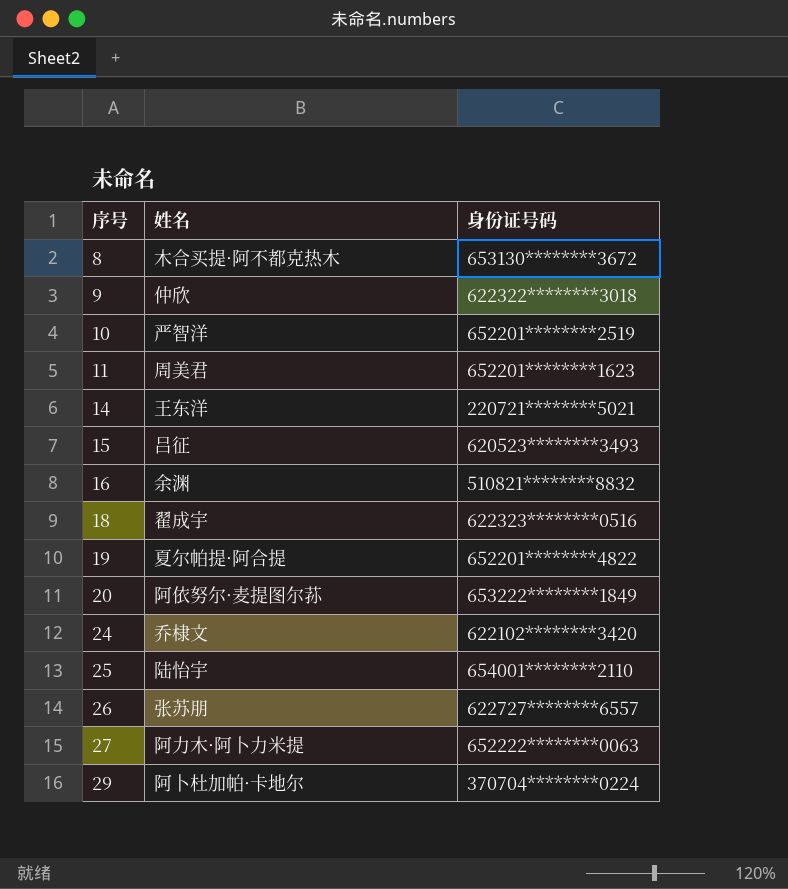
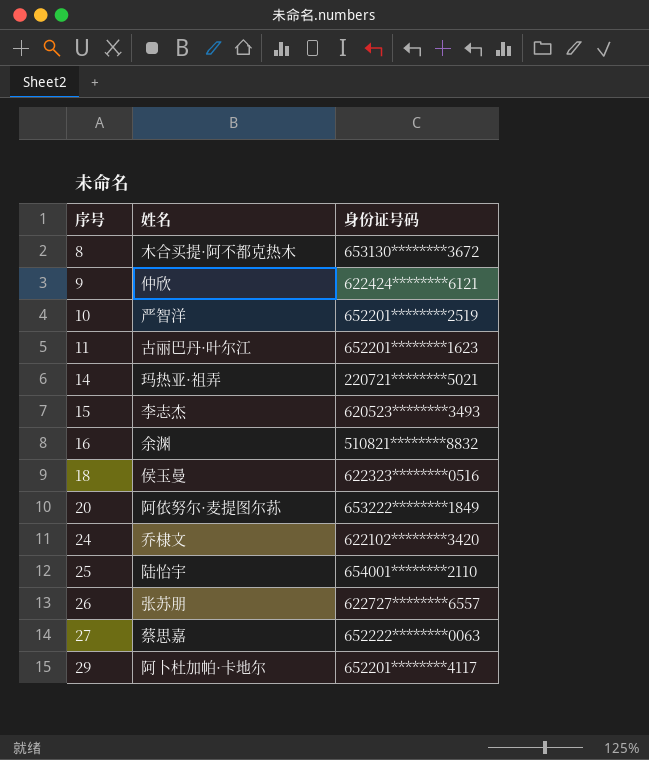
row 19: 夏尔帕提·阿合提 | 652201********4822 -> none
9 | 身份证号码: 622322********3018 -> 622424********6121
11 | 姓名: 周美君 -> 古丽巴丹·叶尔江
14 | 姓名: 王东洋 -> 玛热亚·祖弄
15 | 姓名: 吕征 -> 李志杰
18 | 姓名: 翟成宇 -> 侯玉曼
27 | 姓名: 阿力木·阿卜力米提 -> 蔡思嘉
29 | 身份证号码: 370704********0224 -> 652201********4117

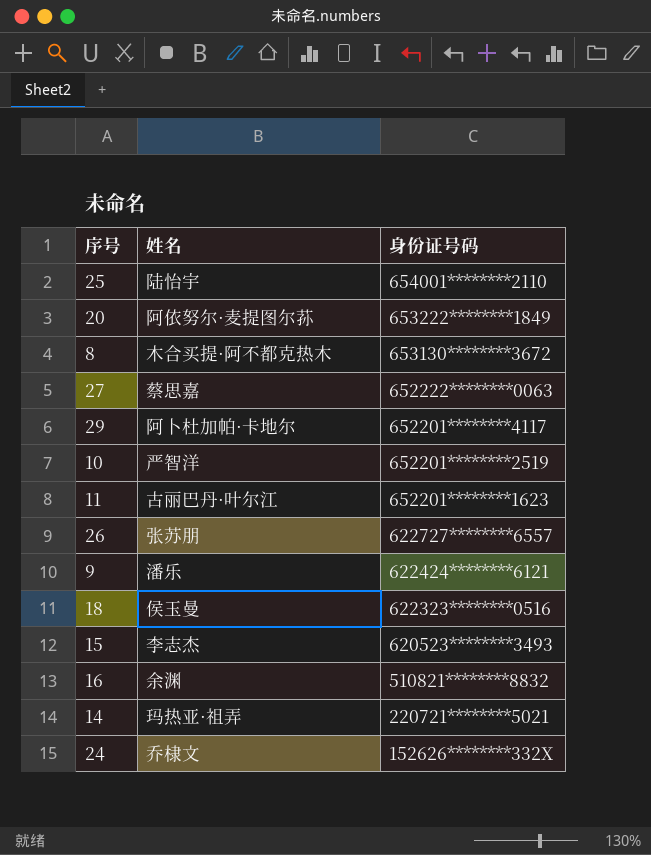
row order: 序号 ascending -> 身份证号码 descending
9 | 姓名: 仲欣 -> 潘乐
24 | 身份证号码: 622102********3420 -> 152626********332X

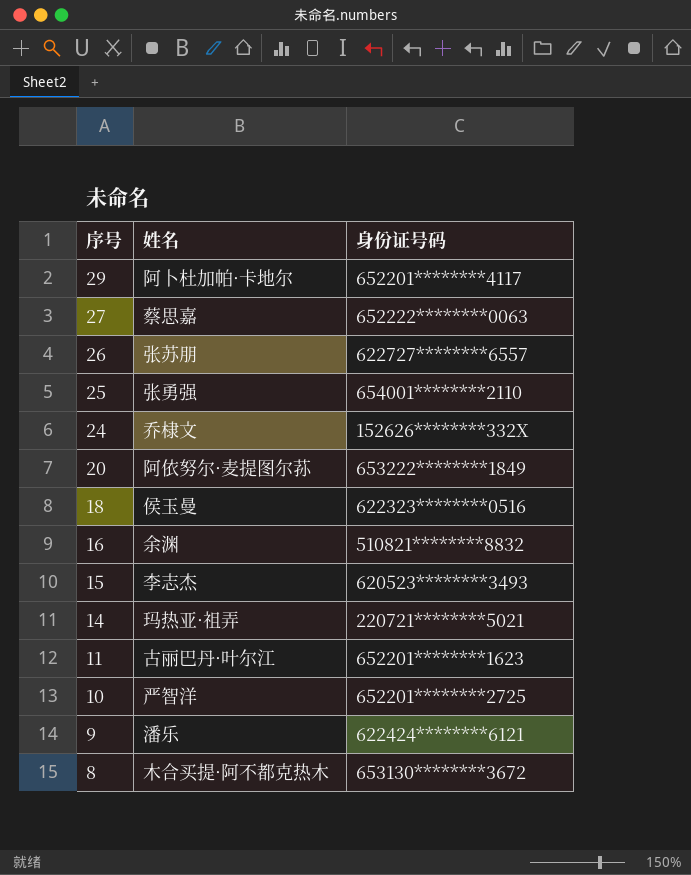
row order: 身份证号码 descending -> 序号 descending
25 | 姓名: 陆怡宇 -> 张勇强
10 | 身份证号码: 652201********2519 -> 652201********2725

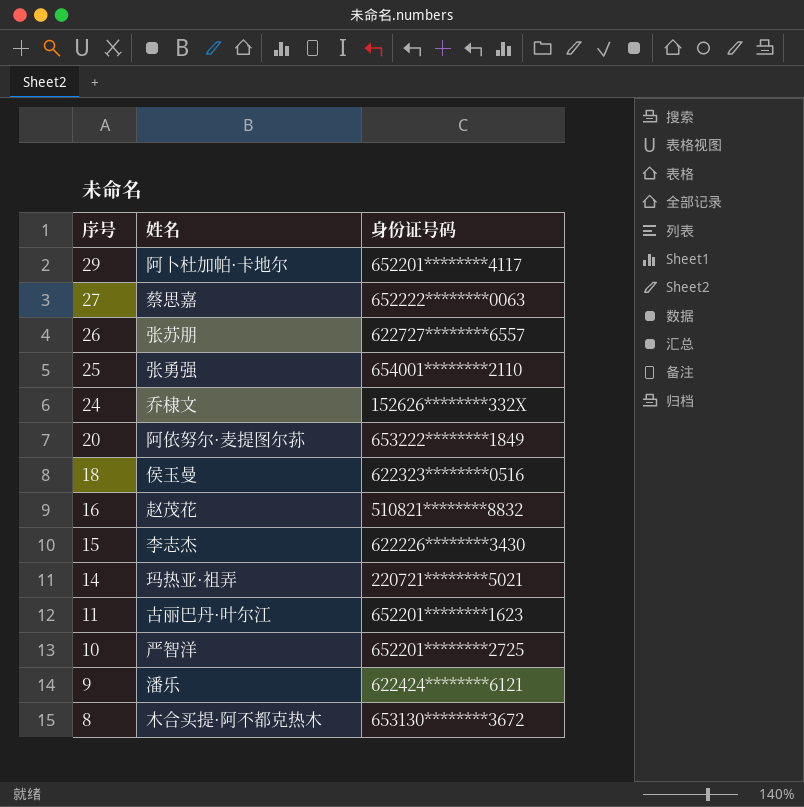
16 | 姓名: 余渊 -> 赵茂花
15 | 身份证号码: 620523********3493 -> 622226********3430

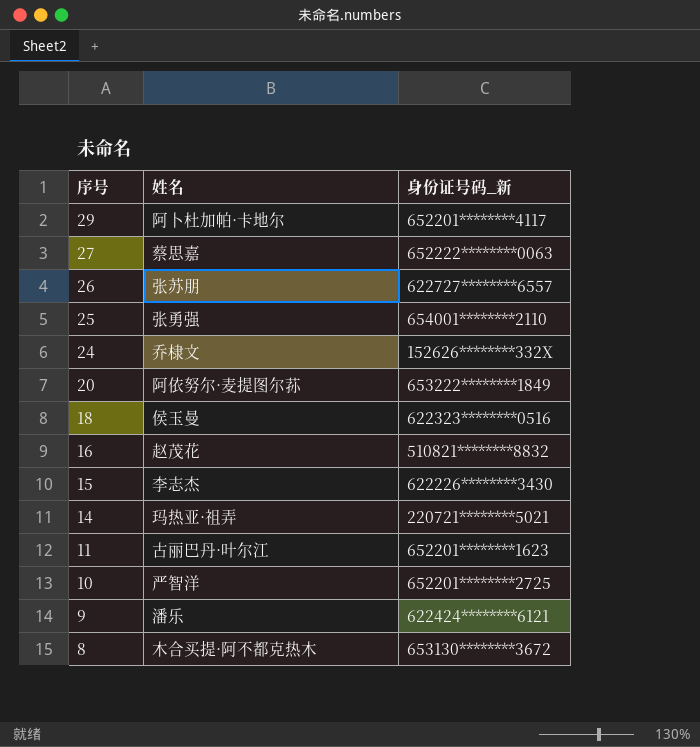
column name: 身份证号码 -> 身份证号码_新

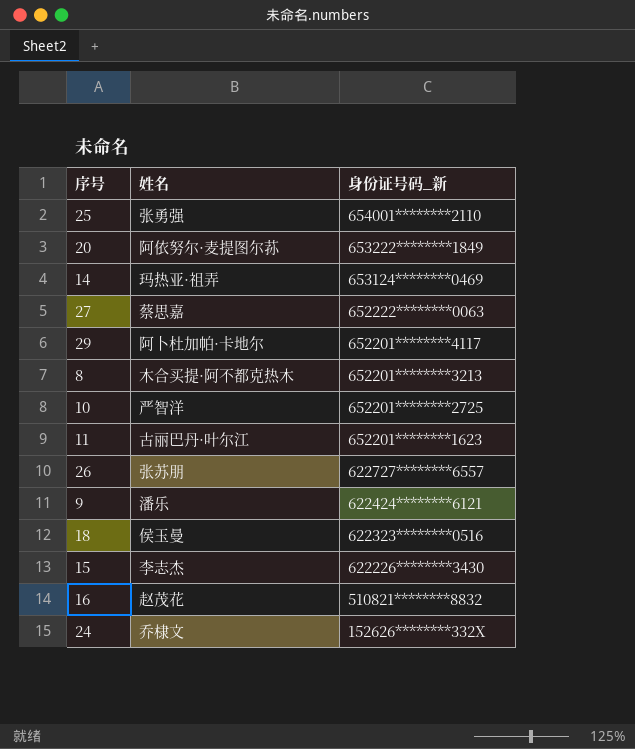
row order: 序号 descending -> 身份证号码_新 descending
14 | 身份证号码_新: 220721********5021 -> 653124********0469
8 | 身份证号码_新: 653130********3672 -> 652201********3213

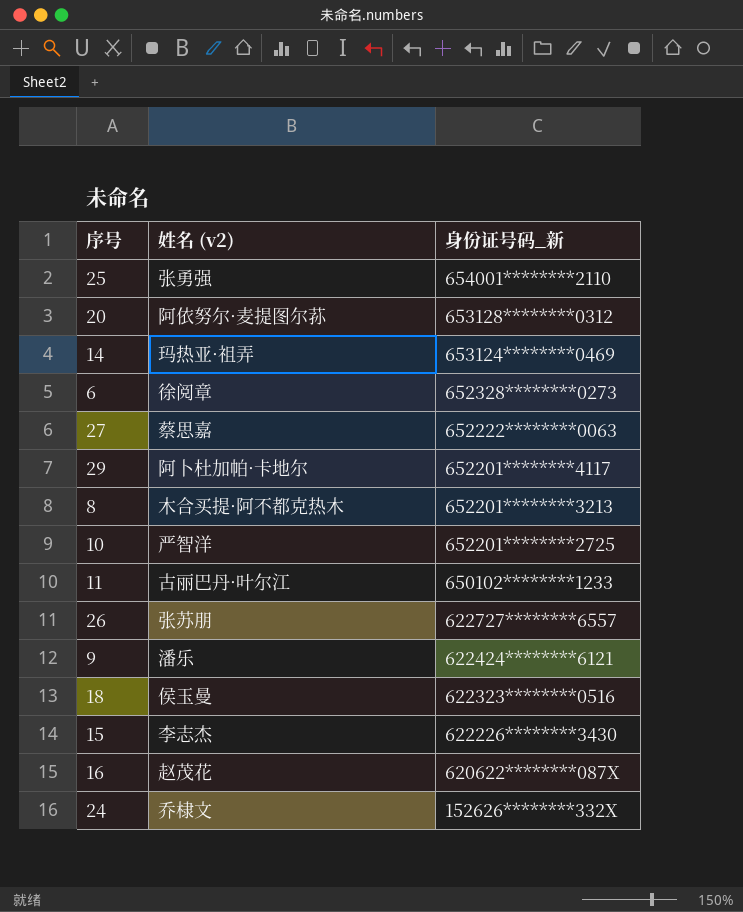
column name: 姓名 -> 姓名 (v2)
20 | 身份证号码_新: 653222********1849 -> 653128********0312
row 6: none -> 徐阅章 | 652328********0273
11 | 身份证号码_新: 652201********1623 -> 650102********1233
16 | 身份证号码_新: 510821********8832 -> 620622********087X

